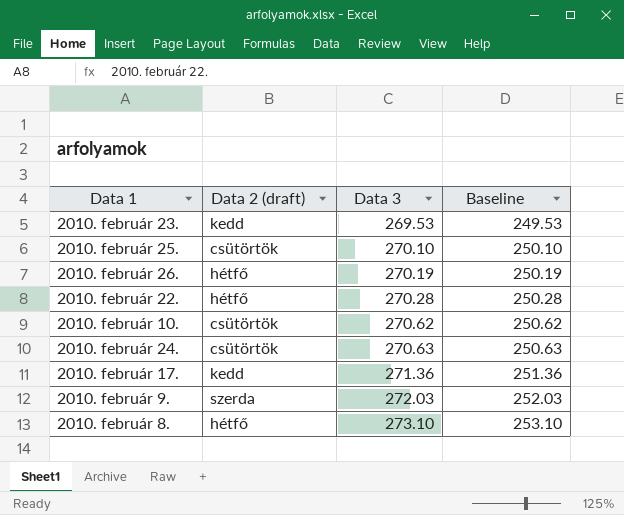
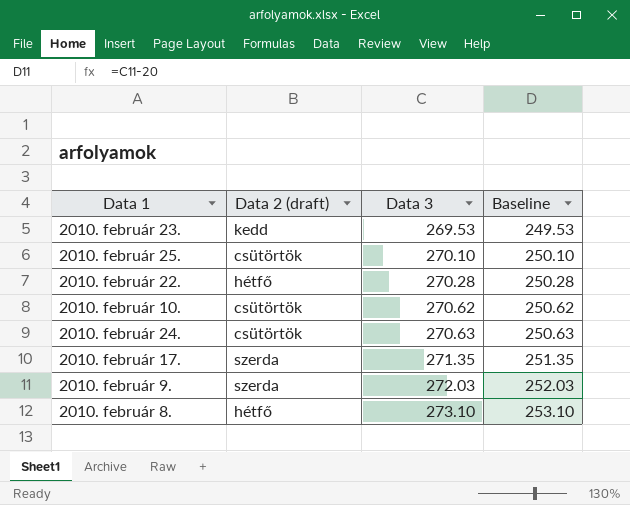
row 2010. február 26.: hétfő | 270.19 | 250.19 -> none
2010. február 17. | Data 2 (draft): kedd -> szerda
2010. február 17. | Data 3: 271.36 -> 271.35
2010. február 17. | Baseline: 251.36 -> 251.35

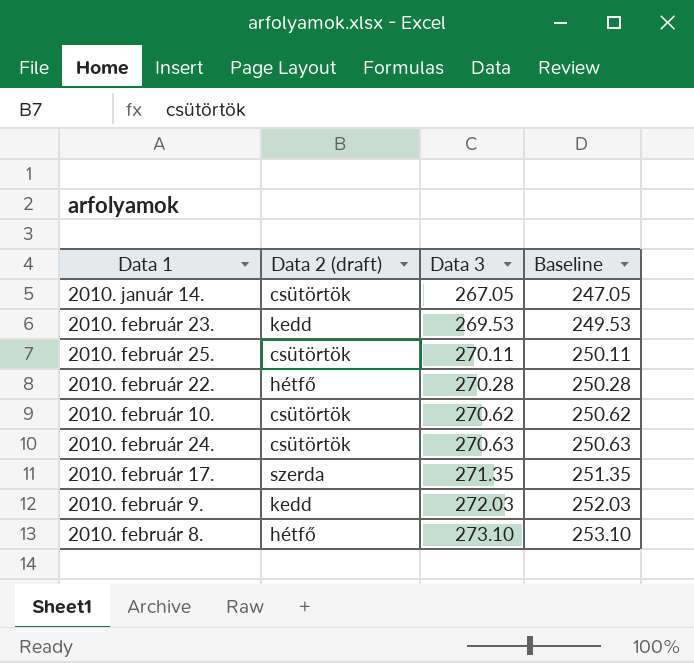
row 2010. január 14.: none -> csütörtök | 267.05 | 247.05
2010. február 25. | Data 3: 270.10 -> 270.11
2010. február 25. | Baseline: 250.10 -> 250.11
2010. február 9. | Data 2 (draft): szerda -> kedd

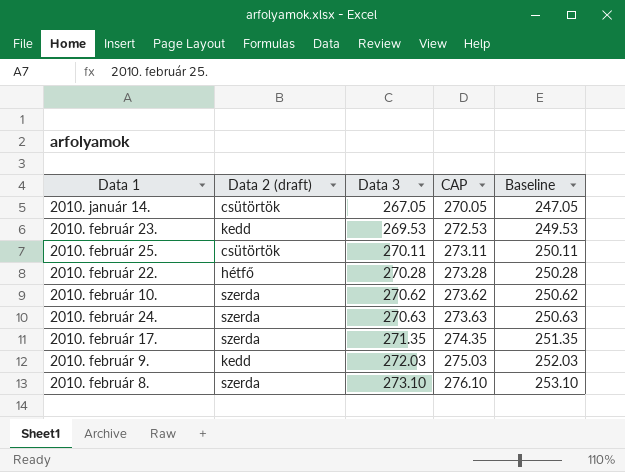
column CAP | formula: none -> [Data 3] + 3
2010. február 10. | Data 2 (draft): csütörtök -> szerda
2010. február 24. | Data 2 (draft): csütörtök -> szerda
2010. február 8. | Data 2 (draft): hétfő -> szerda

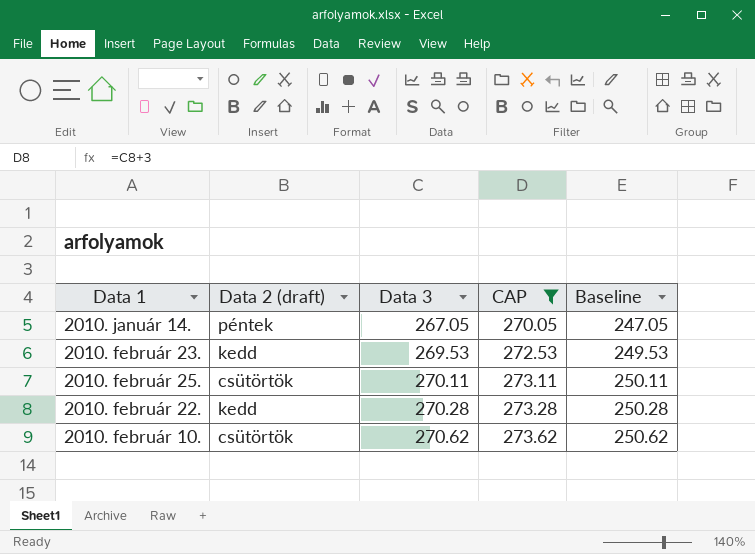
filter: none -> CAP <= 273.62
2010. január 14. | Data 2 (draft): csütörtök -> péntek
2010. február 22. | Data 2 (draft): hétfő -> kedd
2010. február 10. | Data 2 (draft): szerda -> csütörtök

